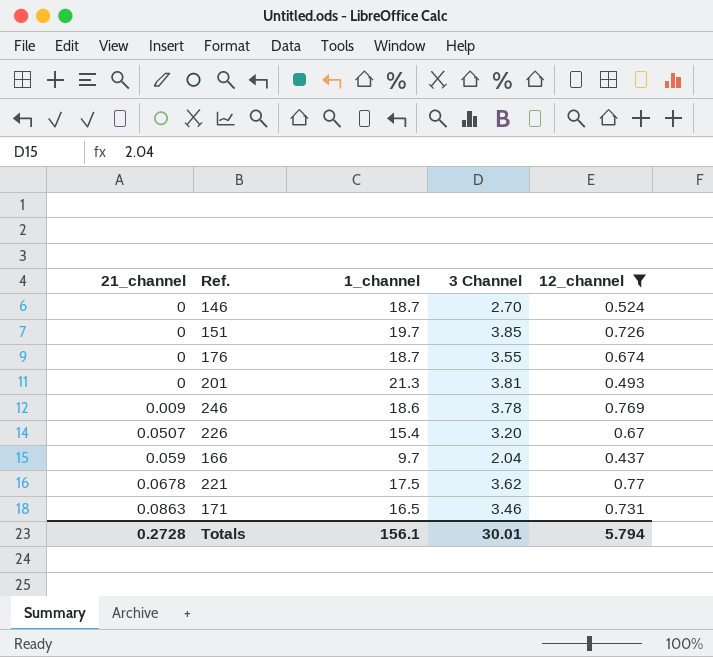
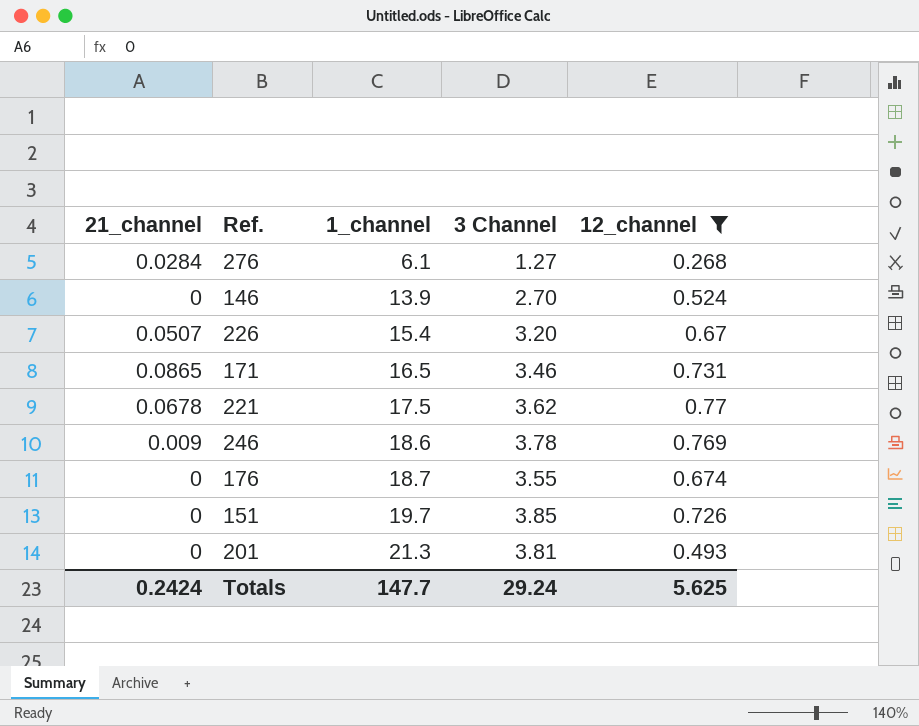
row order: 21_channel ascending -> 1_channel ascending
row 166: 0.059 | 9.7 | 2.04 | 0.437 -> none
row 276: none -> 0.0284 | 6.1 | 1.27 | 0.268
146 | 1_channel: 18.7 -> 13.9
171 | 21_channel: 0.0863 -> 0.0865
Totals | 21_channel: 0.2728 -> 0.2424
Totals | 1_channel: 156.1 -> 147.7
Totals | 3 Channel: 30.01 -> 29.24
Totals | 12_channel: 5.794 -> 5.625

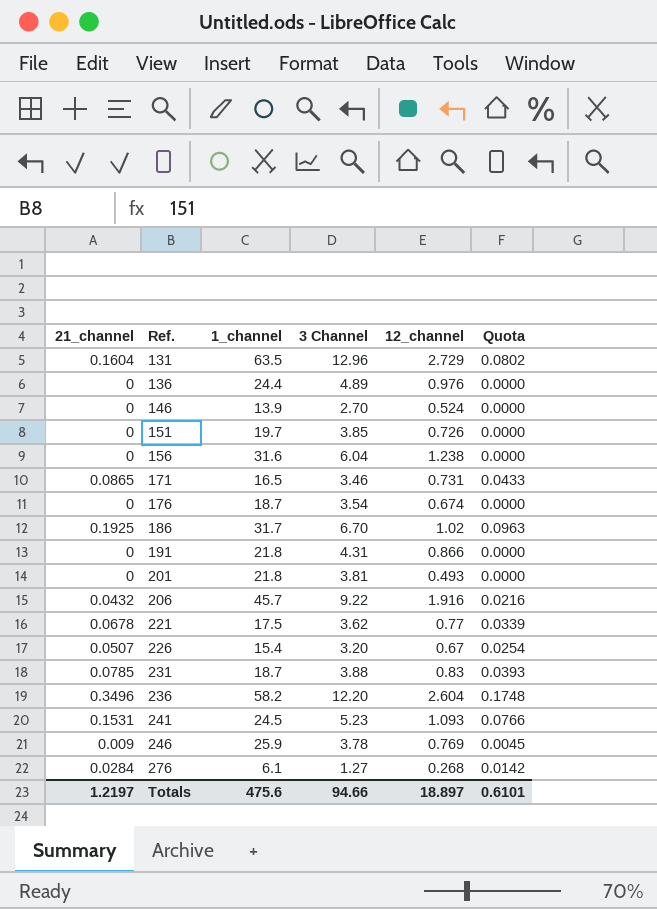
filter: 12_channel <= 0.77 -> none
row order: 1_channel ascending -> Ref. ascending
column Quota | formula: none -> [21_channel] * 0.5
176 | 3 Channel: 3.55 -> 3.54
201 | 1_channel: 21.3 -> 21.8
246 | 1_channel: 18.6 -> 25.9
Totals | 21_channel: 0.2424 -> 1.2197
Totals | 1_channel: 147.7 -> 475.6
Totals | 3 Channel: 29.24 -> 94.66
Totals | 12_channel: 5.625 -> 18.897

